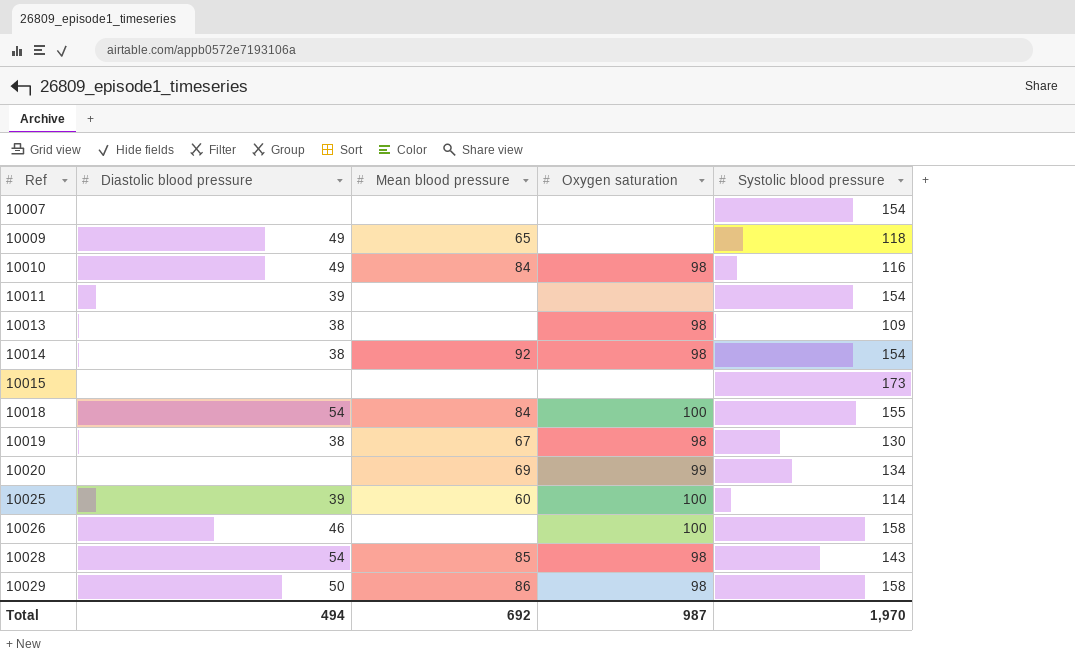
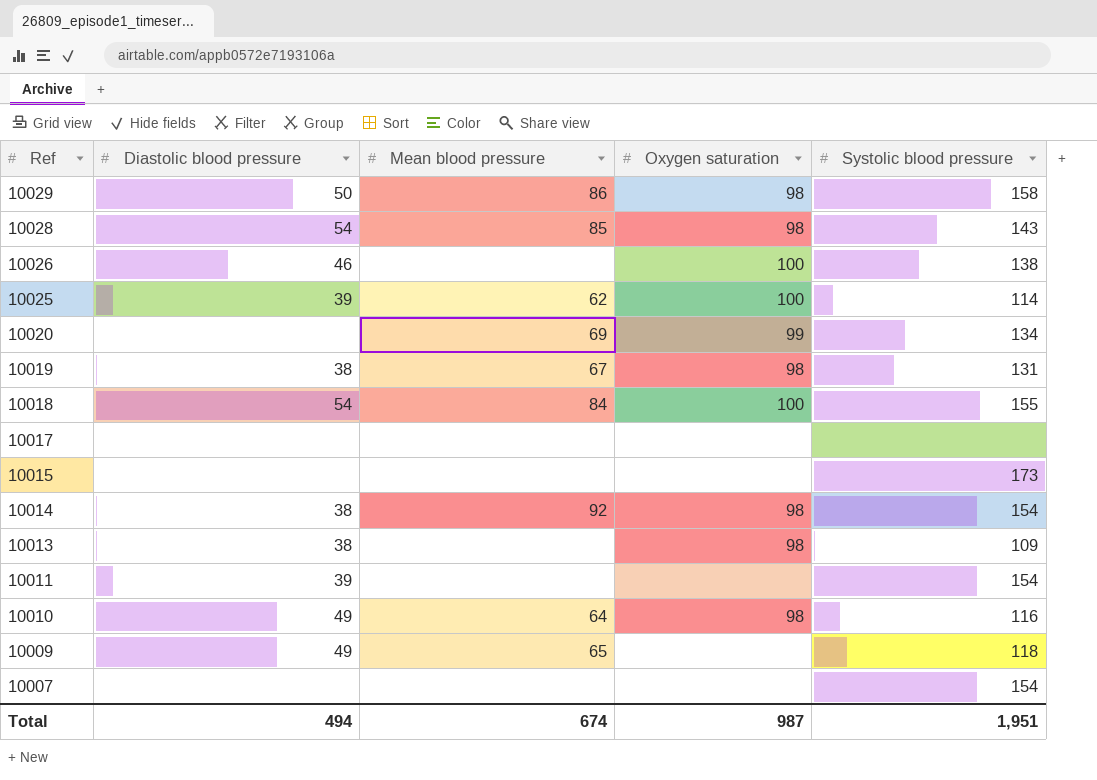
row order: Ref ascending -> Ref descending
10026 | Systolic blood pressure: 158 -> 138
10025 | Mean blood pressure: 60 -> 62
10019 | Systolic blood pressure: 130 -> 131
row 10017: none -> none | none | none | none
10010 | Mean blood pressure: 84 -> 64
Total | Mean blood pressure: 692 -> 674
Total | Systolic blood pressure: 1,970 -> 1,951

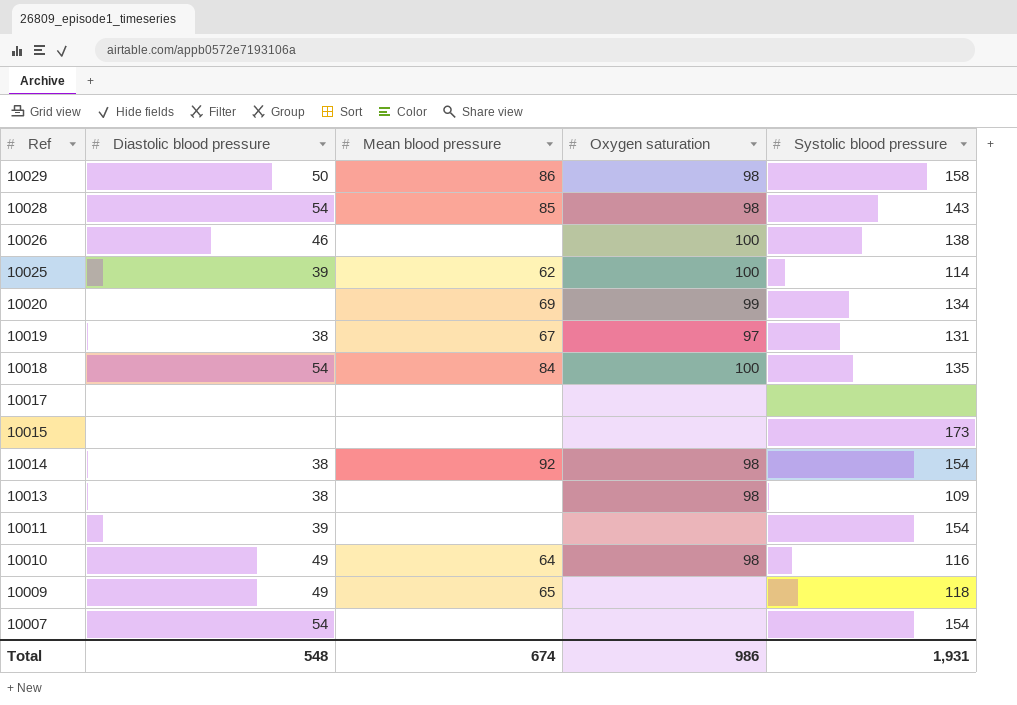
10019 | Oxygen saturation: 98 -> 97
10018 | Systolic blood pressure: 155 -> 135
10007 | Diastolic blood pressure: none -> 54
Total | Diastolic blood pressure: 494 -> 548
Total | Oxygen saturation: 987 -> 986
Total | Systolic blood pressure: 1,951 -> 1,931

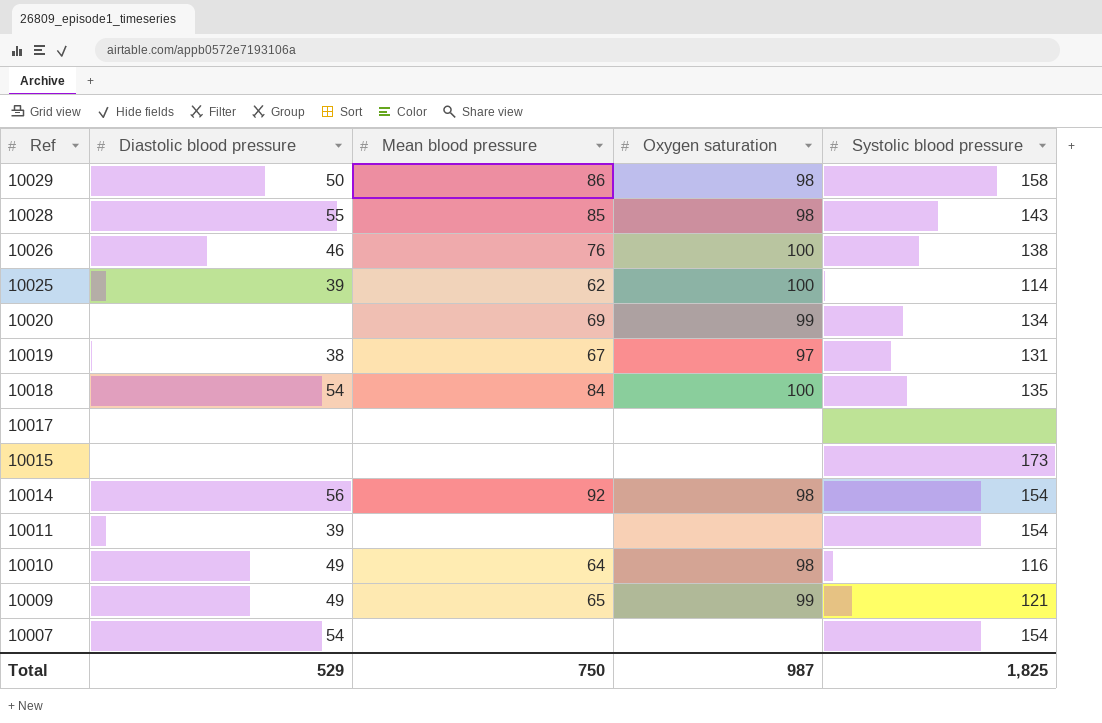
row 10013: 38 | none | 98 | 109 -> none
10028 | Diastolic blood pressure: 54 -> 55
10026 | Mean blood pressure: none -> 76
10014 | Diastolic blood pressure: 38 -> 56
10009 | Oxygen saturation: none -> 99
10009 | Systolic blood pressure: 118 -> 121
Total | Diastolic blood pressure: 548 -> 529
Total | Mean blood pressure: 674 -> 750
Total | Oxygen saturation: 986 -> 987
Total | Systolic blood pressure: 1,931 -> 1,825

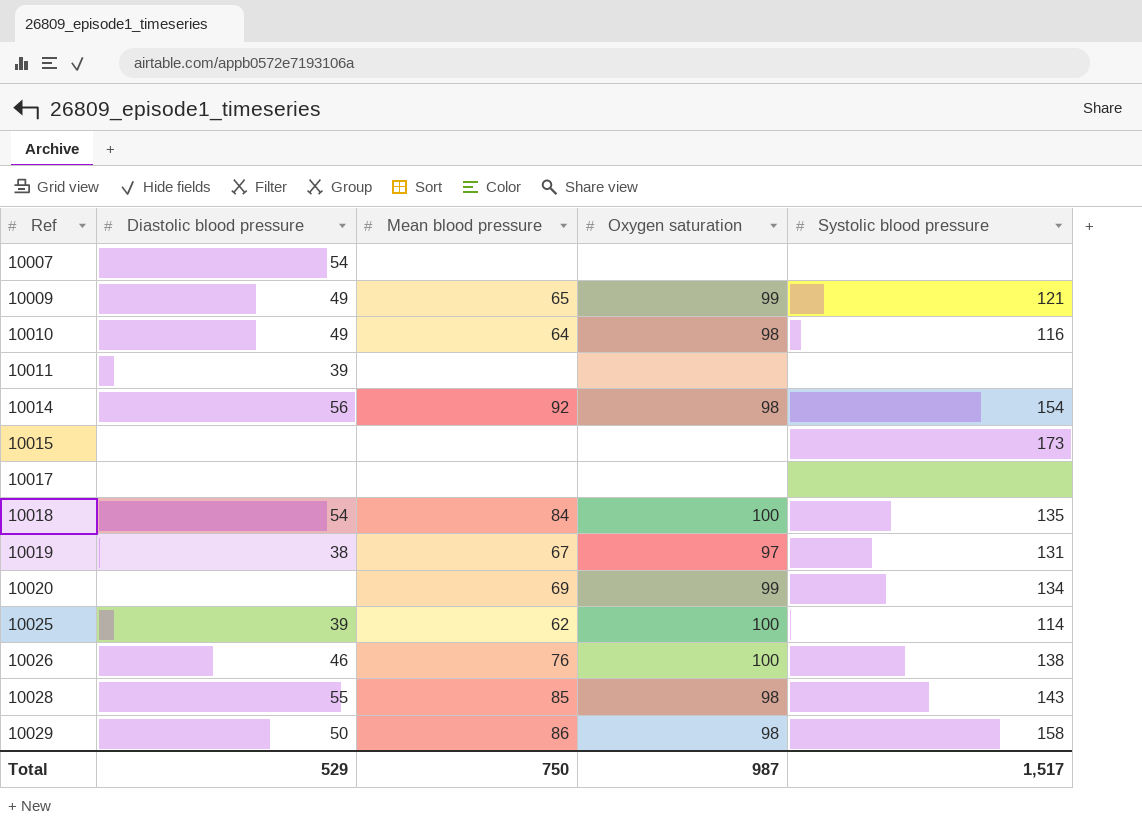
row order: Ref descending -> Ref ascending
10007 | Systolic blood pressure: 154 -> none
10011 | Systolic blood pressure: 154 -> none
Total | Systolic blood pressure: 1,825 -> 1,517

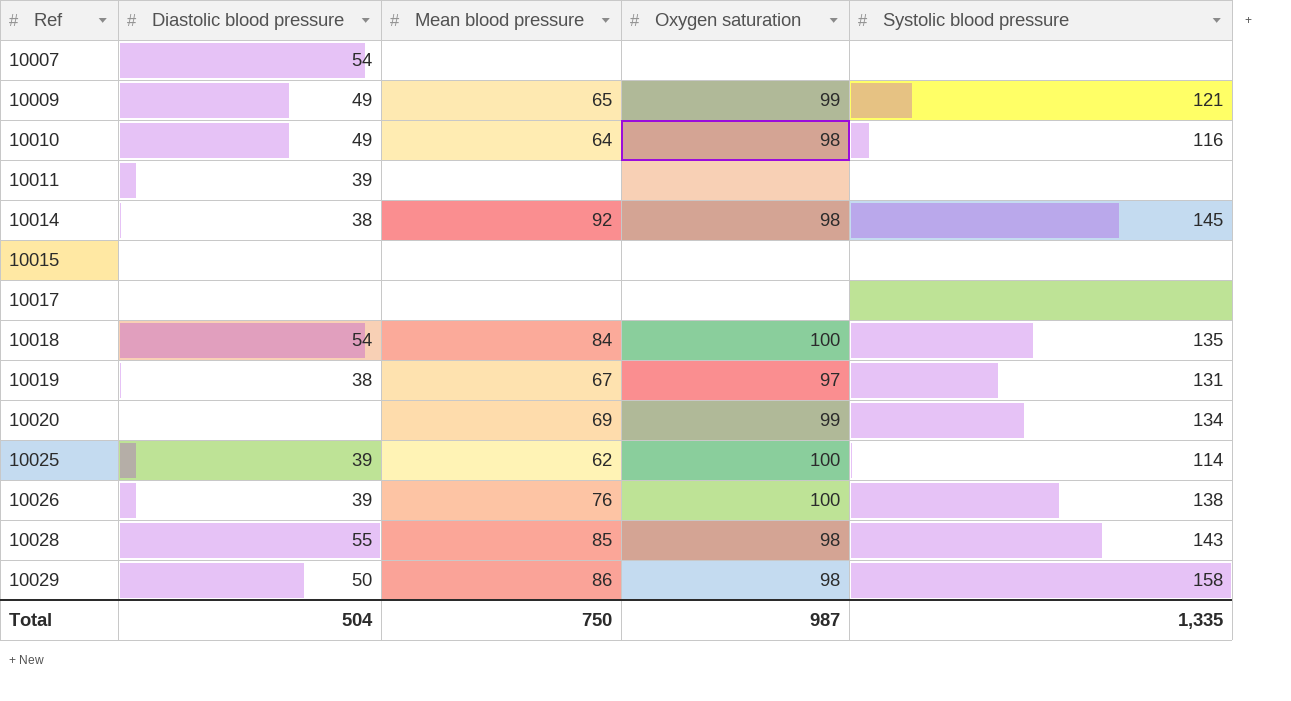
10014 | Diastolic blood pressure: 56 -> 38
10014 | Systolic blood pressure: 154 -> 145
10015 | Systolic blood pressure: 173 -> none
10026 | Diastolic blood pressure: 46 -> 39
Total | Diastolic blood pressure: 529 -> 504
Total | Systolic blood pressure: 1,517 -> 1,335

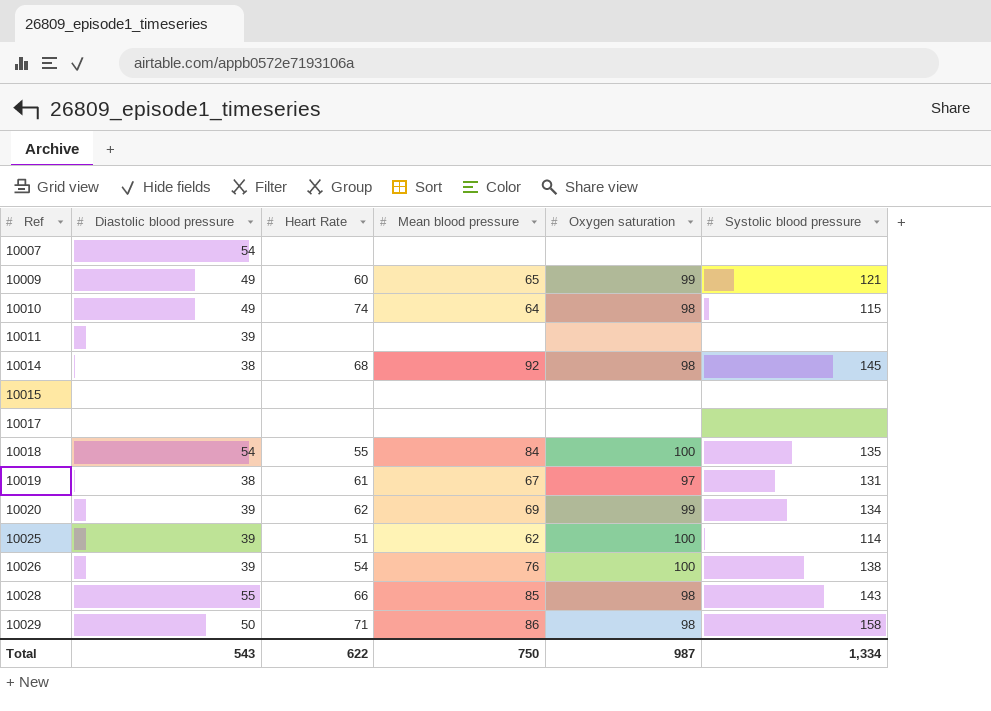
column Heart Rate | position: none -> 3
10010 | Systolic blood pressure: 116 -> 115
10020 | Diastolic blood pressure: none -> 39
Total | Diastolic blood pressure: 504 -> 543
Total | Systolic blood pressure: 1,335 -> 1,334

